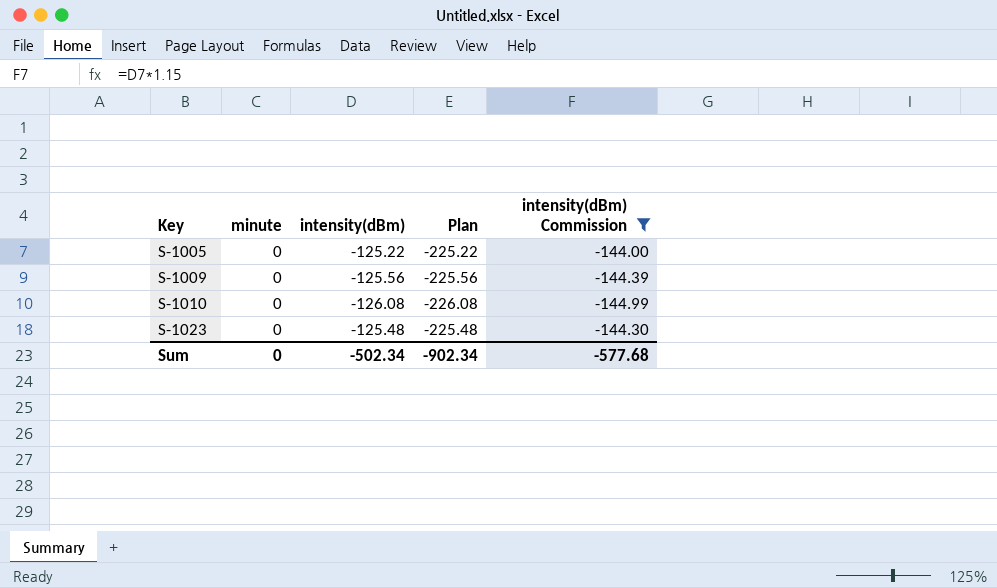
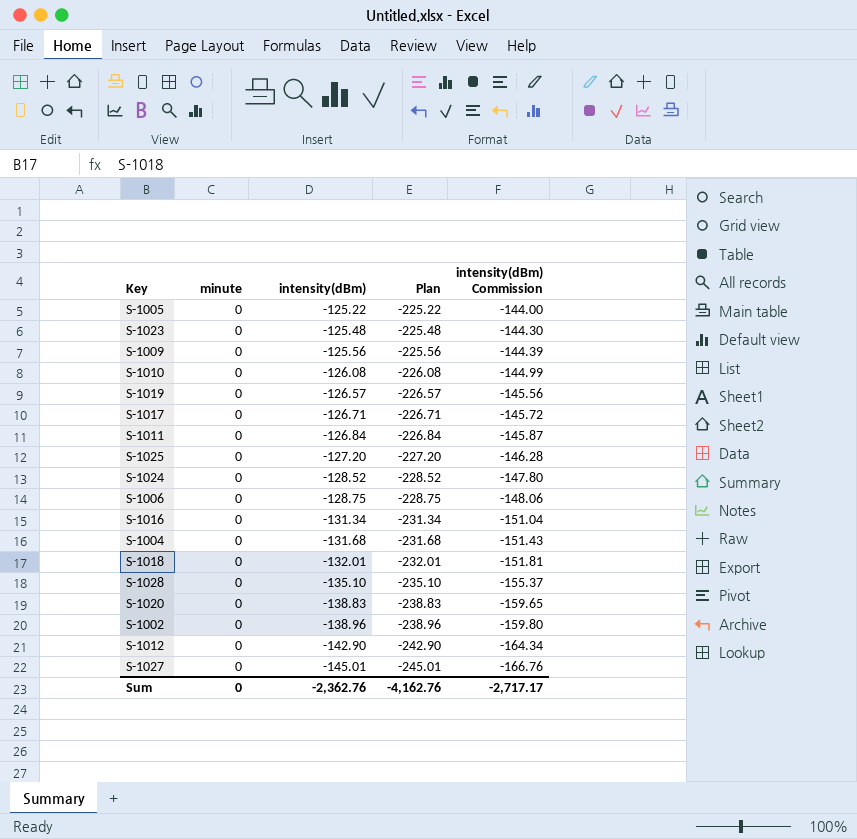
filter: intensity(dBm) Commission >= -144.99 -> none
row order: Key ascending -> intensity(dBm) descending
Sum | intensity(dBm): -502.34 -> -2,362.76
Sum | Plan: -902.34 -> -4,162.76
Sum | intensity(dBm) Commission: -577.68 -> -2,717.17

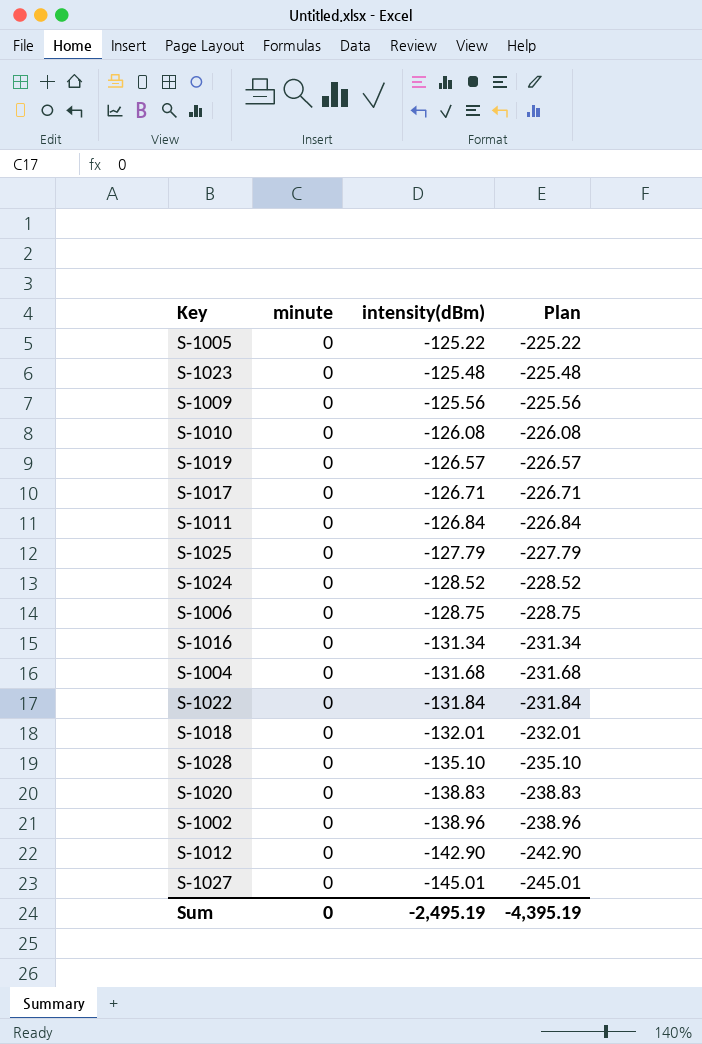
column intensity(dBm) Commission | formula: [intensity(dBm)] * 1.15 -> none
S-1025 | intensity(dBm): -127.20 -> -127.79
S-1025 | Plan: -227.20 -> -227.79
row S-1022: none -> 0 | -131.84 | -231.84
Sum | intensity(dBm): -2,362.76 -> -2,495.19
Sum | Plan: -4,162.76 -> -4,395.19

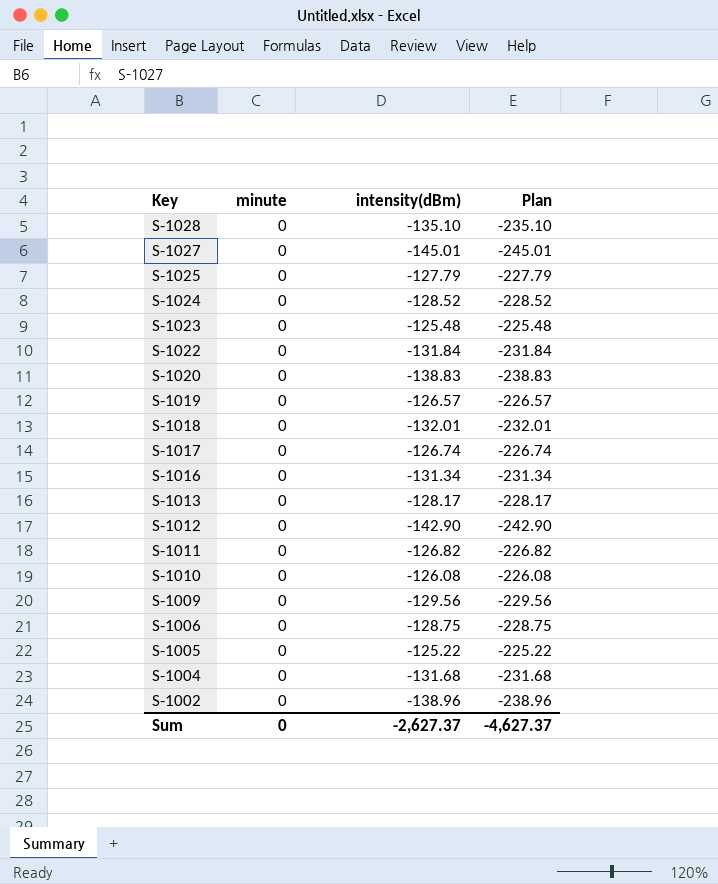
row order: intensity(dBm) descending -> Key descending
S-1017 | intensity(dBm): -126.71 -> -126.74
S-1017 | Plan: -226.71 -> -226.74
row S-1013: none -> 0 | -128.17 | -228.17
S-1011 | intensity(dBm): -126.84 -> -126.82
S-1011 | Plan: -226.84 -> -226.82
S-1009 | intensity(dBm): -125.56 -> -129.56
S-1009 | Plan: -225.56 -> -229.56
Sum | intensity(dBm): -2,495.19 -> -2,627.37
Sum | Plan: -4,395.19 -> -4,627.37

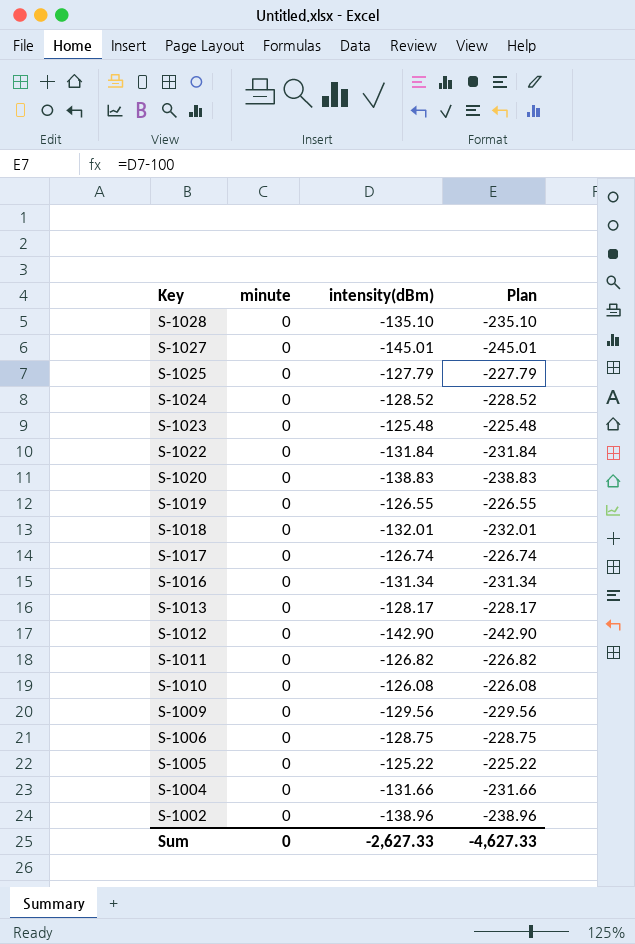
S-1019 | intensity(dBm): -126.57 -> -126.55
S-1019 | Plan: -226.57 -> -226.55
S-1004 | intensity(dBm): -131.68 -> -131.66
S-1004 | Plan: -231.68 -> -231.66
Sum | intensity(dBm): -2,627.37 -> -2,627.33
Sum | Plan: -4,627.37 -> -4,627.33

